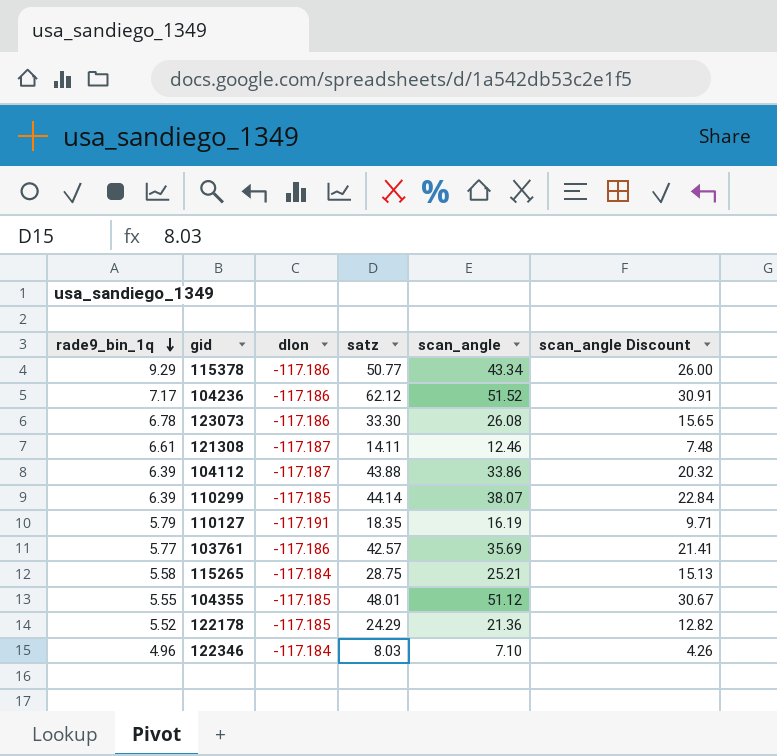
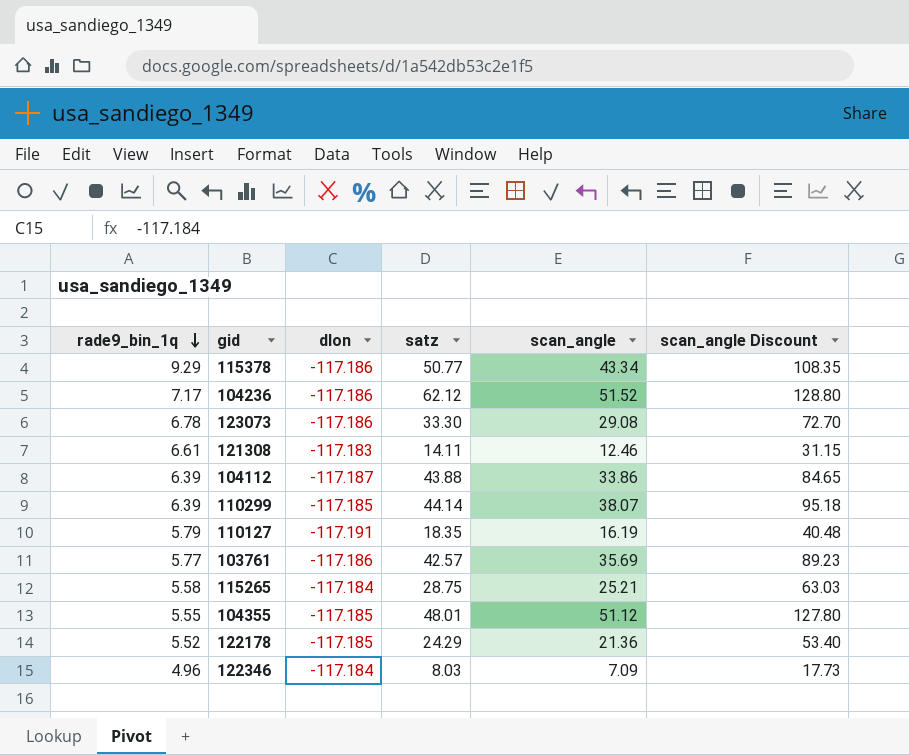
column scan_angle Discount | formula: [scan_angle] * 0.6 -> [scan_angle] * 2.5
123073 | scan_angle: 26.08 -> 29.08
121308 | dlon: -117.187 -> -117.183
122346 | scan_angle: 7.10 -> 7.09

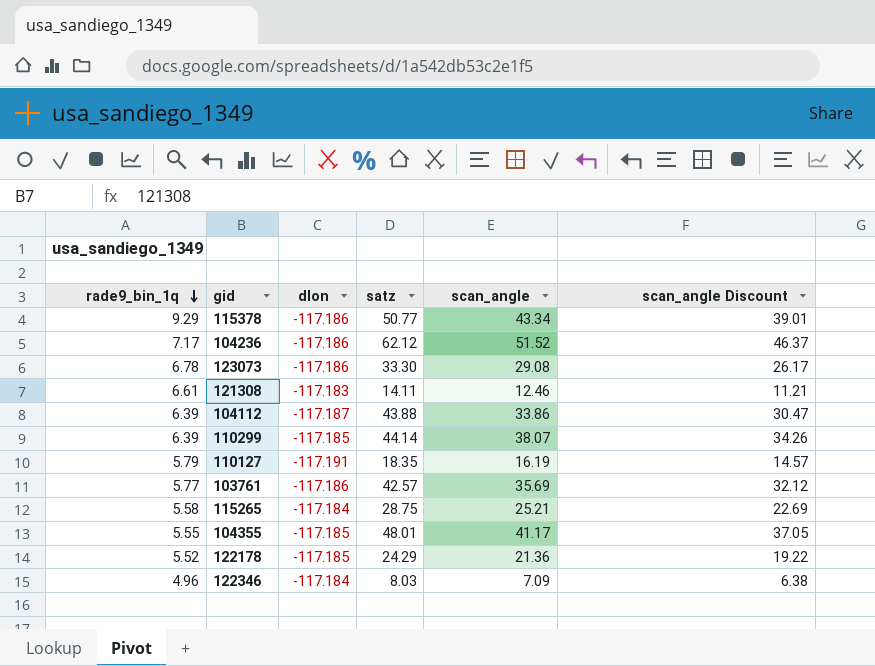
column scan_angle Discount | formula: [scan_angle] * 2.5 -> [scan_angle] * 0.9
104355 | scan_angle: 51.12 -> 41.17

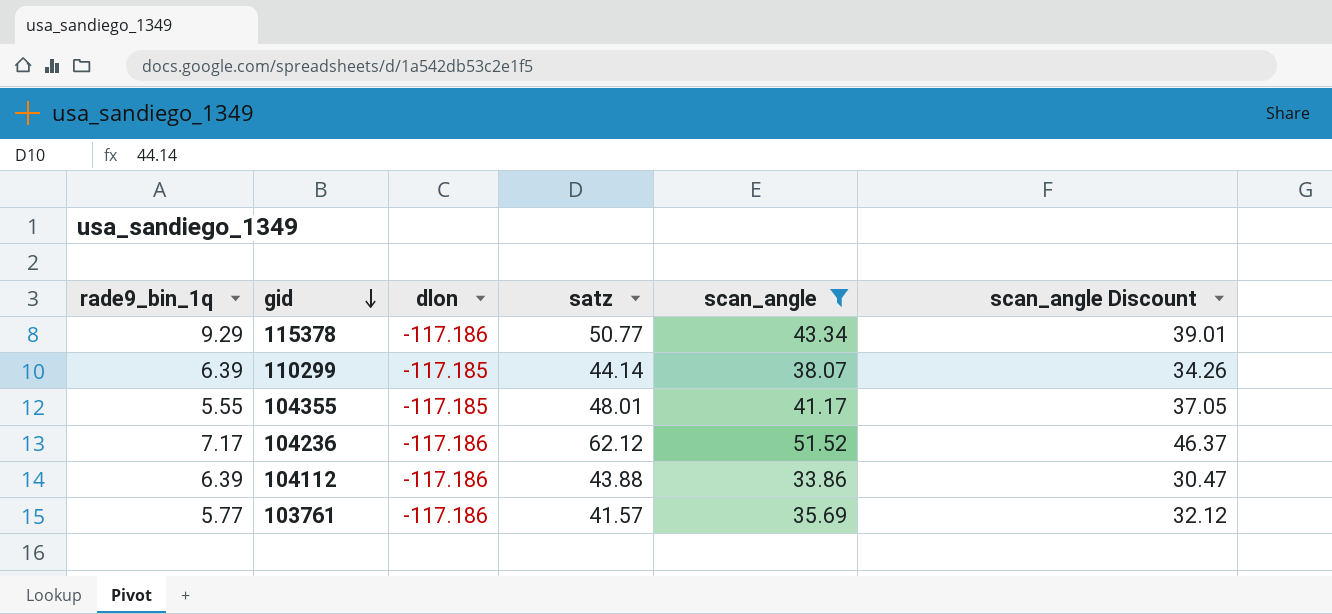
filter: none -> scan_angle >= 33.86
row order: rade9_bin_1q descending -> gid descending
104112 | dlon: -117.187 -> -117.186
103761 | satz: 42.57 -> 41.57

